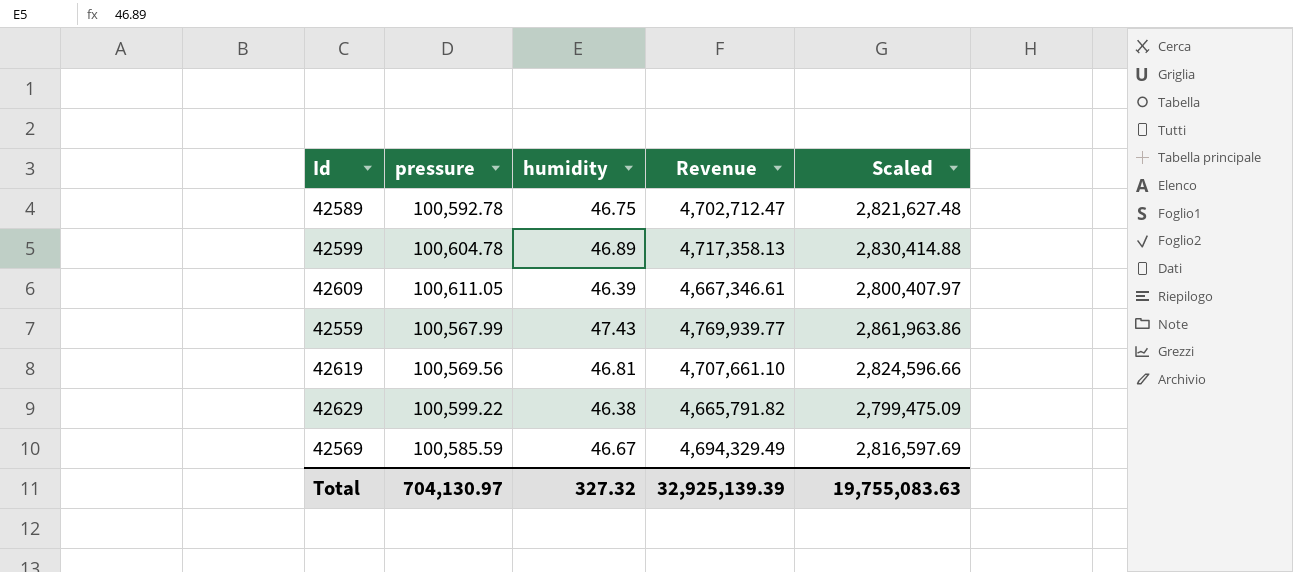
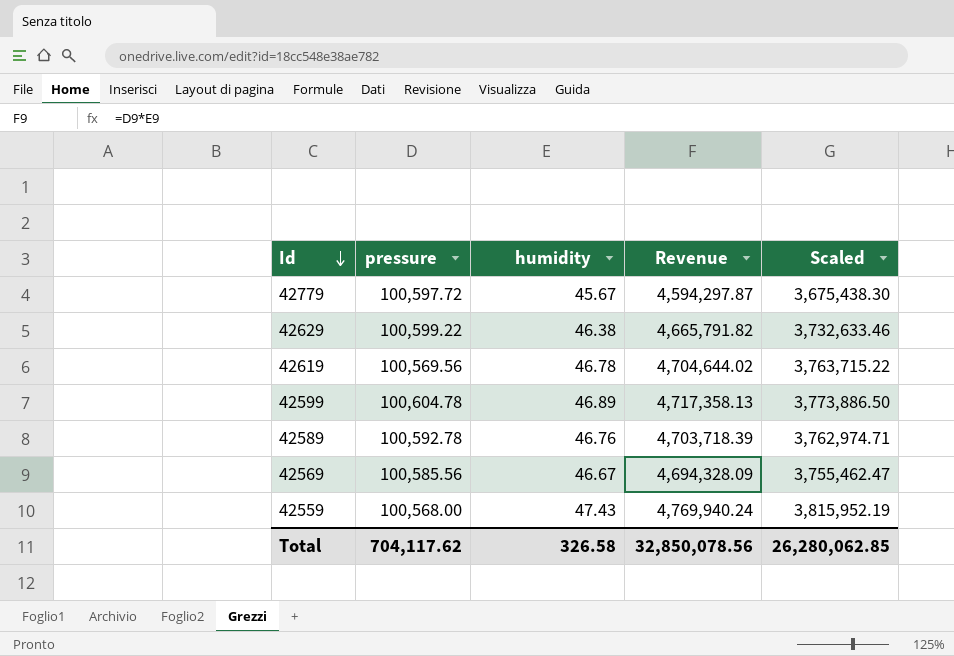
row order: none -> Id descending
column Scaled | formula: [Revenue] * 0.6 -> [Revenue] * 0.8
row 42609: 100,611.05 | 46.39 | 4,667,346.61 | 2,800,407.97 -> none
row 42779: none -> 100,597.72 | 45.67 | 4,594,297.87 | 3,675,438.30
42619 | humidity: 46.81 -> 46.78
42619 | Revenue: 4,707,661.10 -> 4,704,644.02
42589 | humidity: 46.75 -> 46.76
42589 | Revenue: 4,702,712.47 -> 4,703,718.39
42569 | pressure: 100,585.59 -> 100,585.56
42569 | Revenue: 4,694,329.49 -> 4,694,328.09
42559 | pressure: 100,567.99 -> 100,568.00
42559 | Revenue: 4,769,939.77 -> 4,769,940.24
Total | pressure: 704,130.97 -> 704,117.62
Total | humidity: 327.32 -> 326.58
Total | Revenue: 32,925,139.39 -> 32,850,078.56
Total | Scaled: 19,755,083.63 -> 26,280,062.85

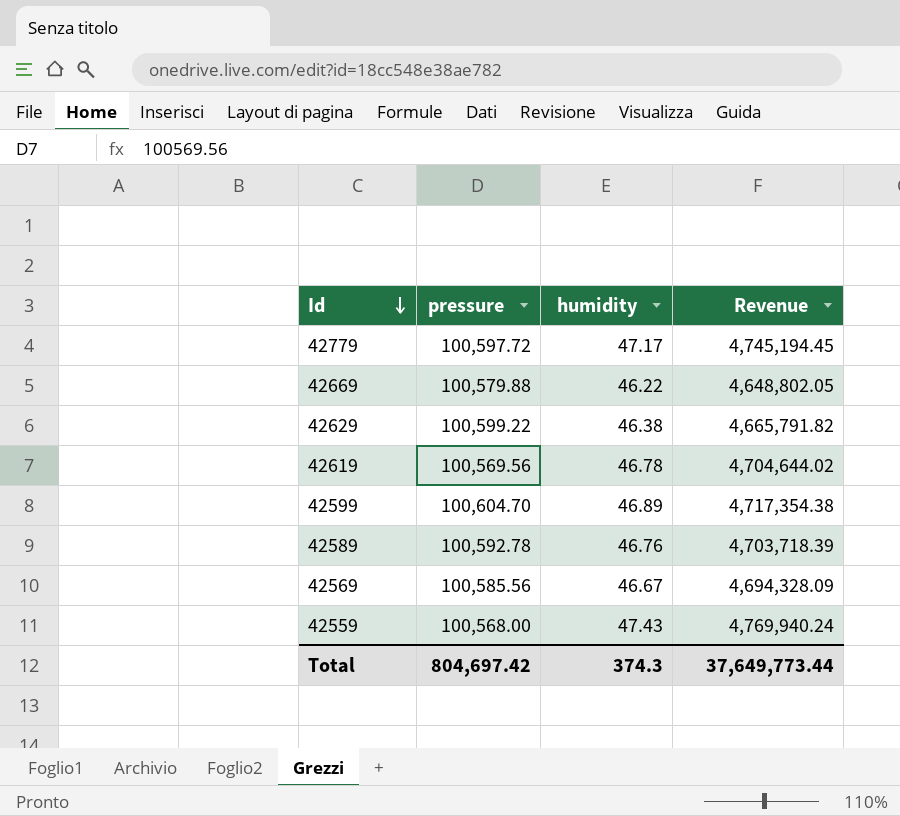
column Scaled | formula: [Revenue] * 0.8 -> none
42779 | humidity: 45.67 -> 47.17
42779 | Revenue: 4,594,297.87 -> 4,745,194.45
row 42669: none -> 100,579.88 | 46.22 | 4,648,802.05
42599 | pressure: 100,604.78 -> 100,604.70
42599 | Revenue: 4,717,358.13 -> 4,717,354.38
Total | pressure: 704,117.62 -> 804,697.42
Total | humidity: 326.58 -> 374.3
Total | Revenue: 32,850,078.56 -> 37,649,773.44

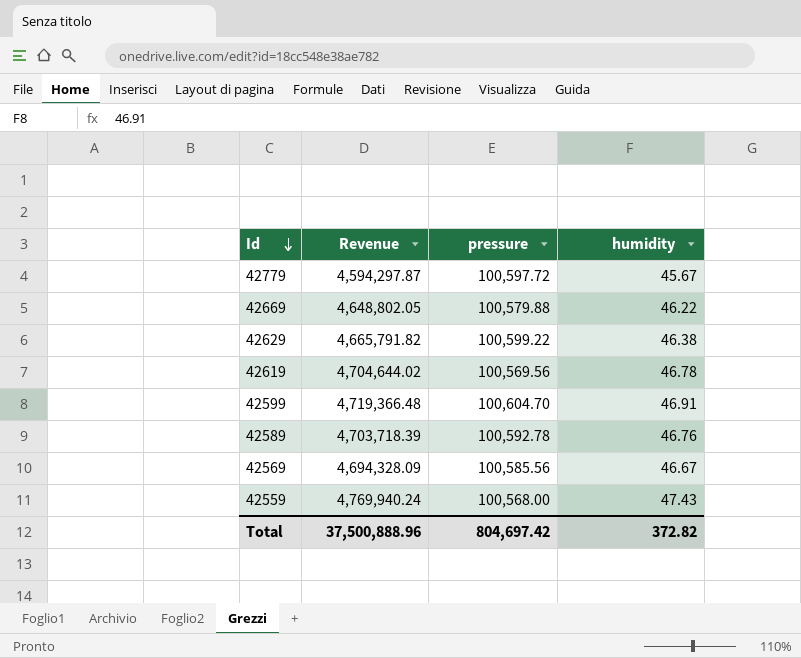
column Revenue | position: 4 -> 2
42779 | Revenue: 4,745,194.45 -> 4,594,297.87
42779 | humidity: 47.17 -> 45.67
42599 | Revenue: 4,717,354.38 -> 4,719,366.48
42599 | humidity: 46.89 -> 46.91
Total | Revenue: 37,649,773.44 -> 37,500,888.96
Total | humidity: 374.3 -> 372.82

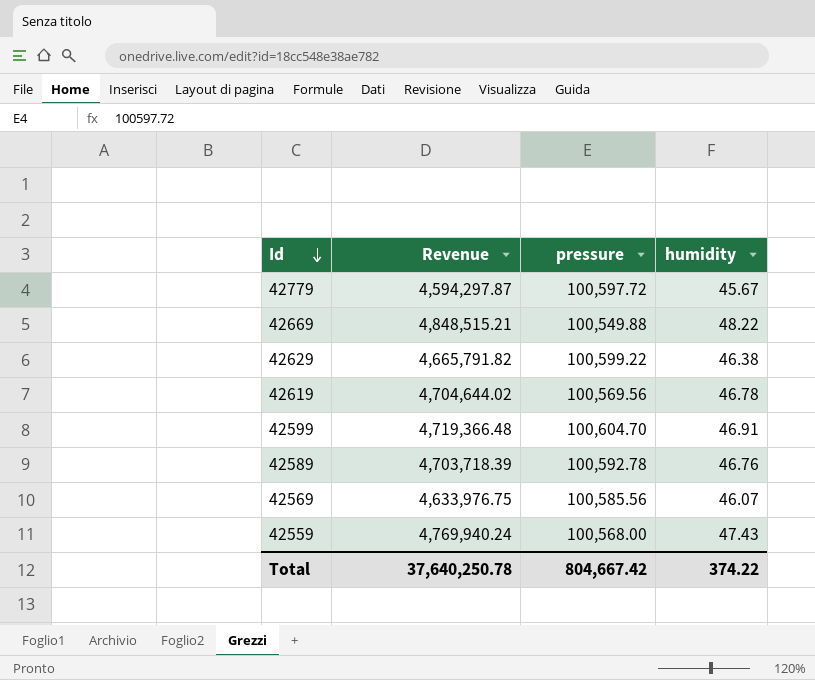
42669 | Revenue: 4,648,802.05 -> 4,848,515.21
42669 | pressure: 100,579.88 -> 100,549.88
42669 | humidity: 46.22 -> 48.22
42569 | Revenue: 4,694,328.09 -> 4,633,976.75
42569 | humidity: 46.67 -> 46.07
Total | Revenue: 37,500,888.96 -> 37,640,250.78
Total | pressure: 804,697.42 -> 804,667.42
Total | humidity: 372.82 -> 374.22

